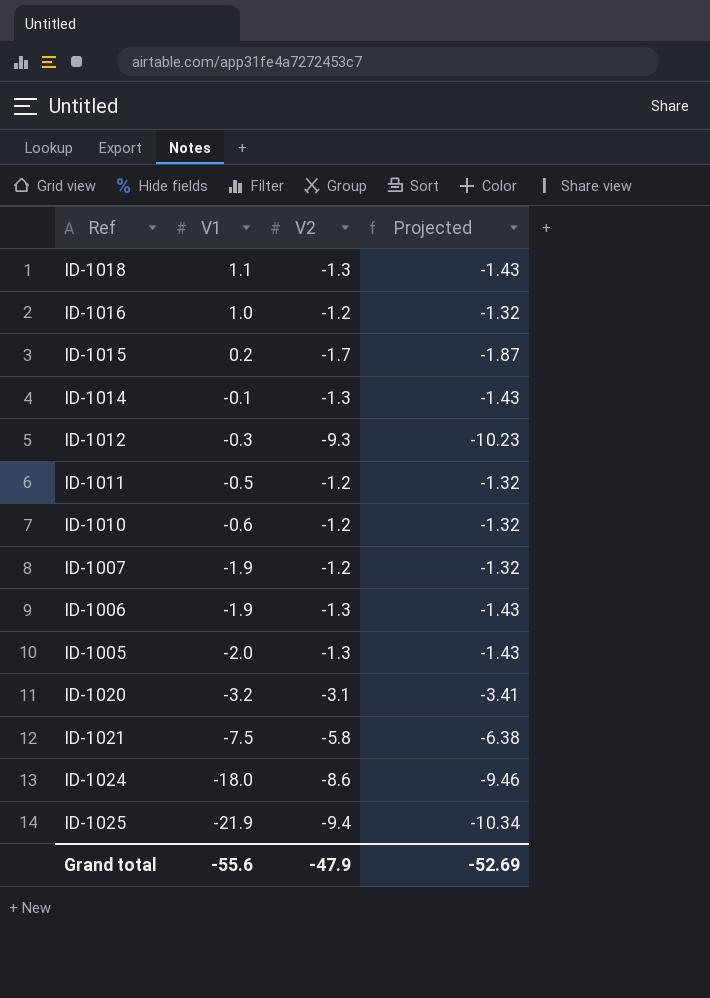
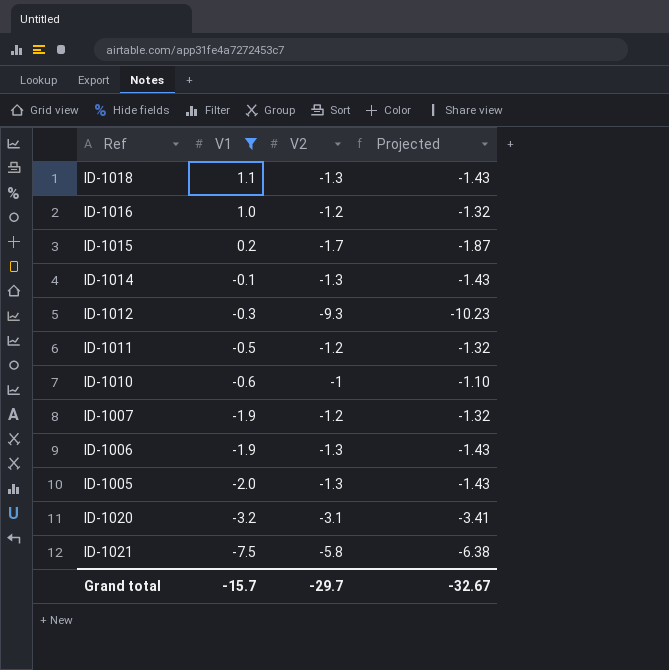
filter: none -> V1 >= -7.5
ID-1010 | V2: -1.2 -> -1
ID-1010 | Projected: -1.32 -> -1.10
Grand total | V1: -55.6 -> -15.7
Grand total | V2: -47.9 -> -29.7
Grand total | Projected: -52.69 -> -32.67

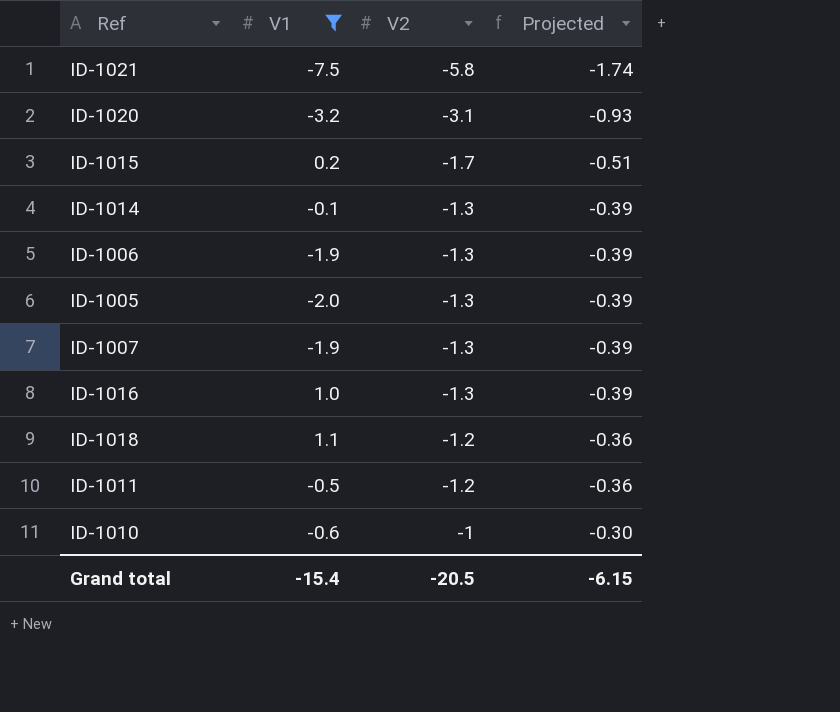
row order: V1 descending -> V2 ascending
column Projected | formula: [V2] * 1.1 -> [V2] * 0.3
row ID-1012: -0.3 | -9.3 | -10.23 -> none
ID-1007 | V2: -1.2 -> -1.3
ID-1016 | V2: -1.2 -> -1.3
ID-1018 | V2: -1.3 -> -1.2
Grand total | V1: -15.7 -> -15.4
Grand total | V2: -29.7 -> -20.5
Grand total | Projected: -32.67 -> -6.15

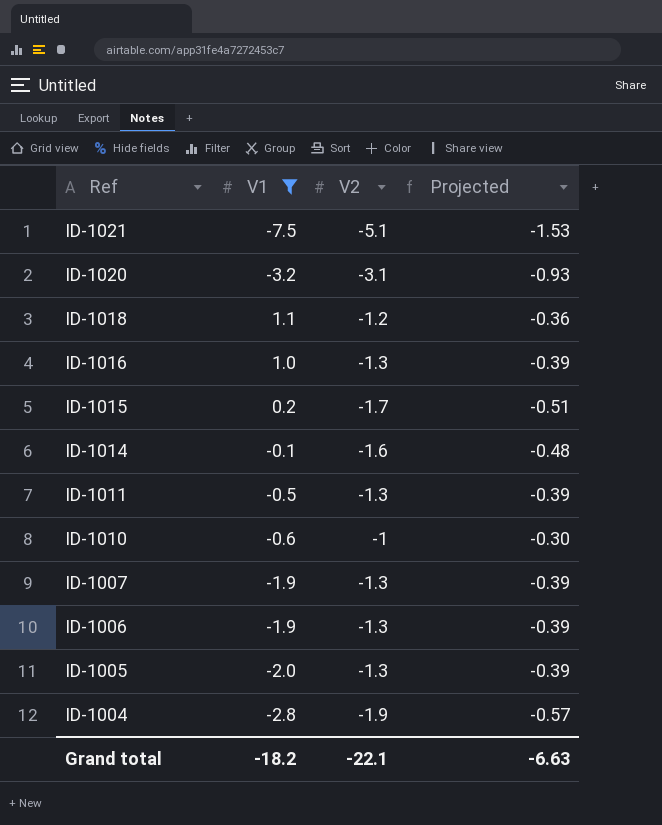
row order: V2 ascending -> Ref descending
ID-1021 | V2: -5.8 -> -5.1
ID-1021 | Projected: -1.74 -> -1.53
ID-1014 | V2: -1.3 -> -1.6
ID-1014 | Projected: -0.39 -> -0.48
ID-1011 | V2: -1.2 -> -1.3
ID-1011 | Projected: -0.36 -> -0.39
row ID-1004: none -> -2.8 | -1.9 | -0.57
Grand total | V1: -15.4 -> -18.2
Grand total | V2: -20.5 -> -22.1
Grand total | Projected: -6.15 -> -6.63

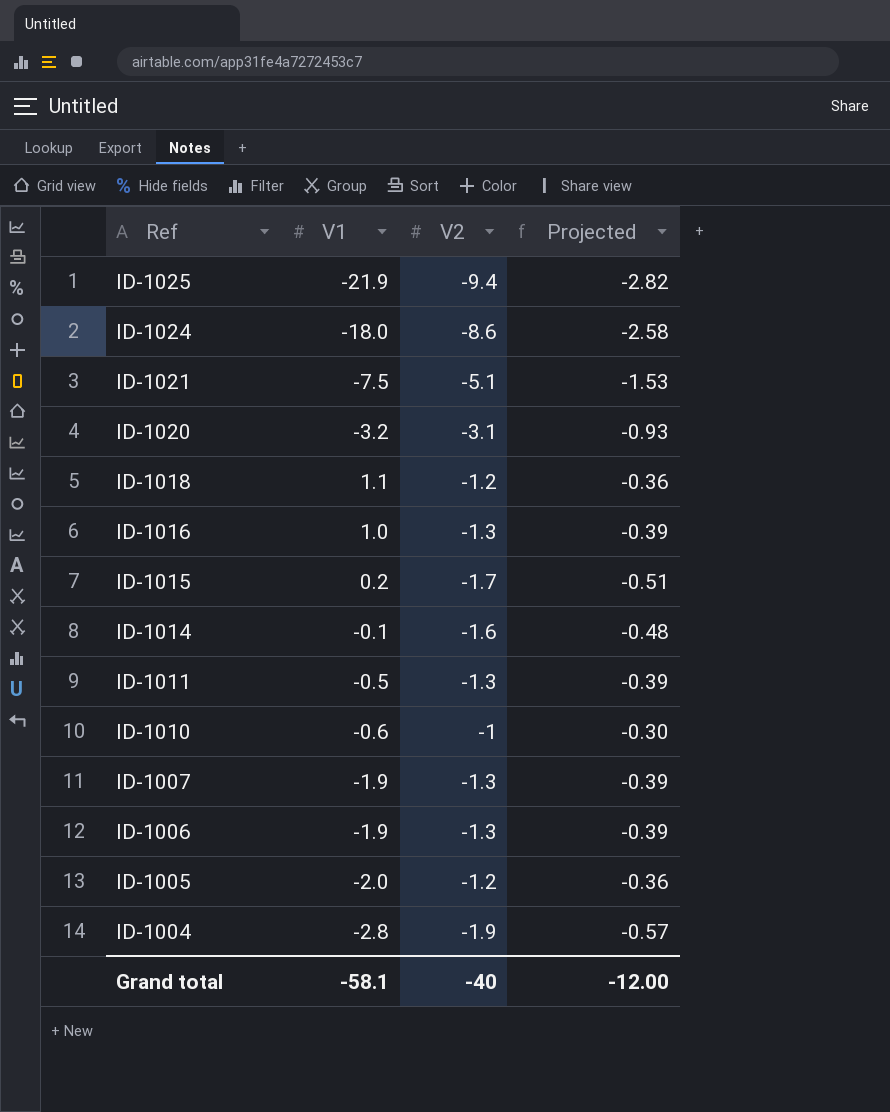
filter: V1 >= -7.5 -> none
ID-1005 | V2: -1.3 -> -1.2
ID-1005 | Projected: -0.39 -> -0.36
Grand total | V1: -18.2 -> -58.1
Grand total | V2: -22.1 -> -40
Grand total | Projected: -6.63 -> -12.00

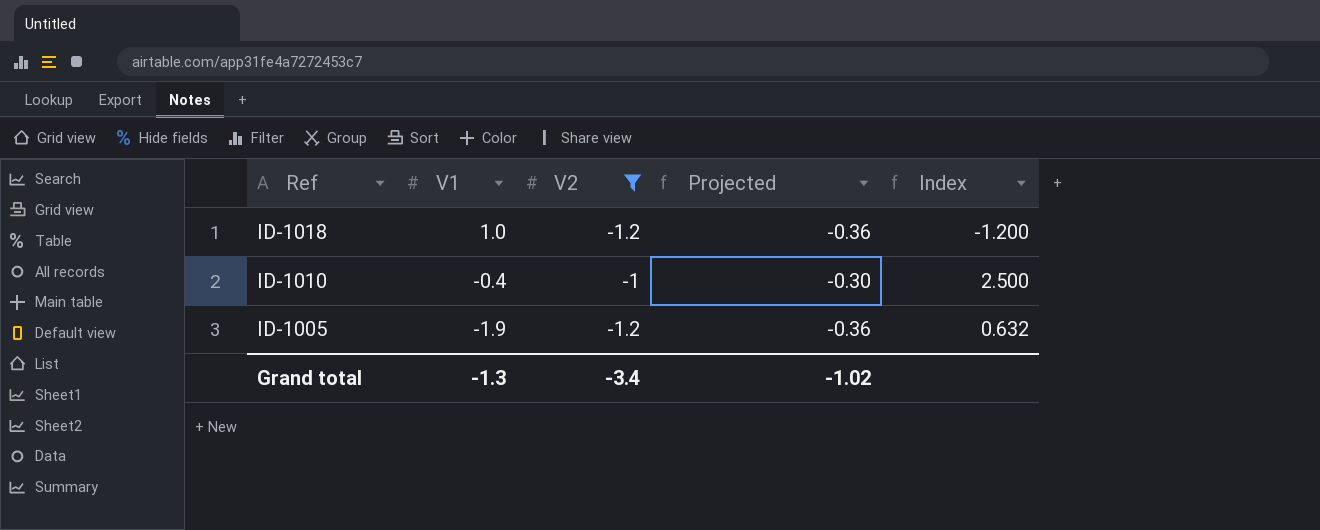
filter: none -> V2 >= -1.2
column Index | formula: none -> [V2] / [V1]
ID-1018 | V1: 1.1 -> 1.0
ID-1010 | V1: -0.6 -> -0.4
ID-1005 | V1: -2.0 -> -1.9
Grand total | V1: -58.1 -> -1.3
Grand total | V2: -40 -> -3.4
Grand total | Projected: -12.00 -> -1.02

